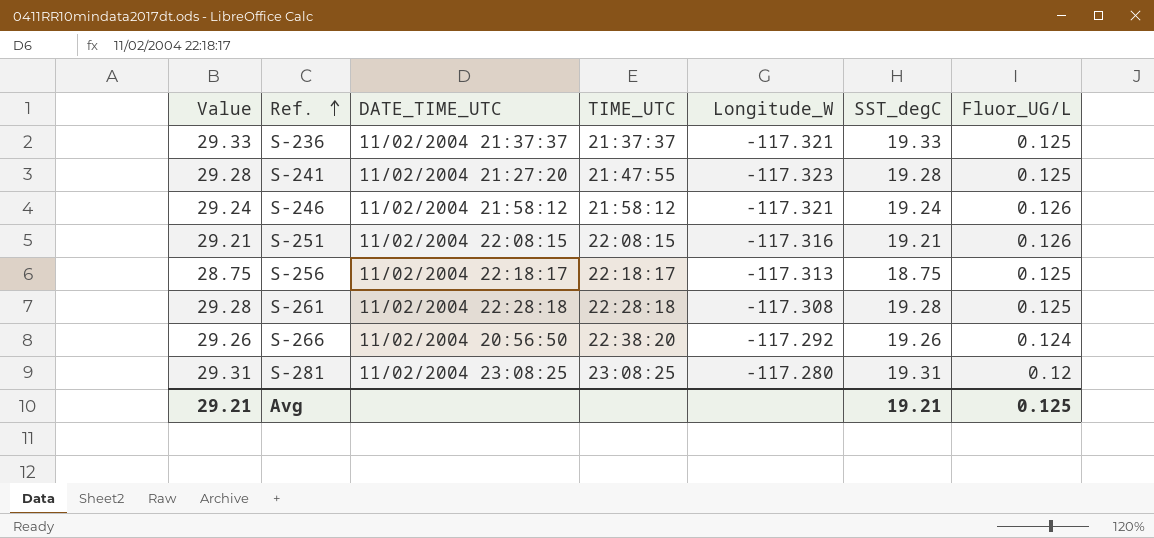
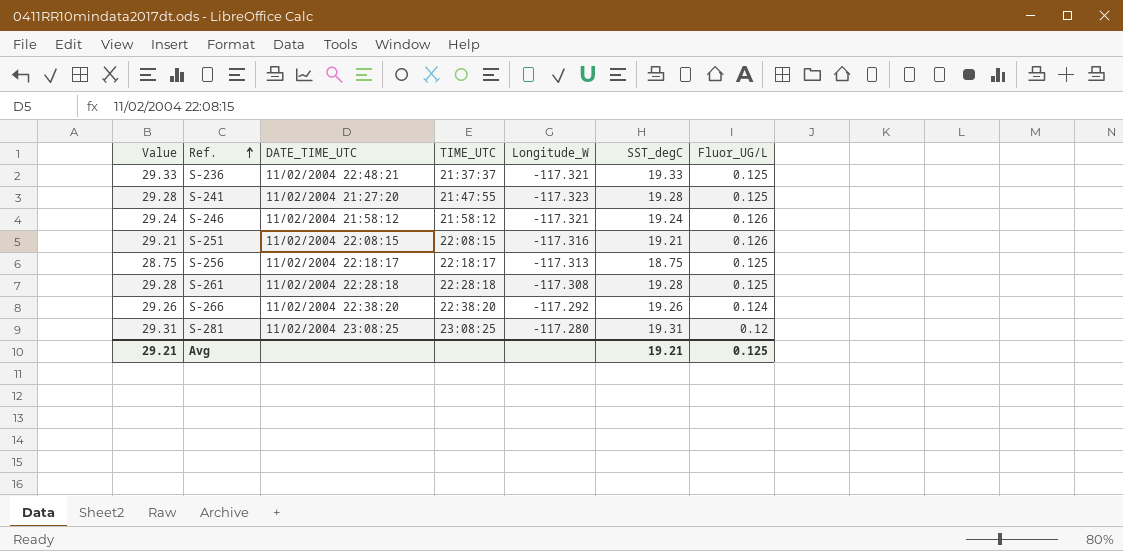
S-236 | DATE_TIME_UTC: 11/02/2004 21:37:37 -> 11/02/2004 22:48:21
S-266 | DATE_TIME_UTC: 11/02/2004 20:56:50 -> 11/02/2004 22:38:20

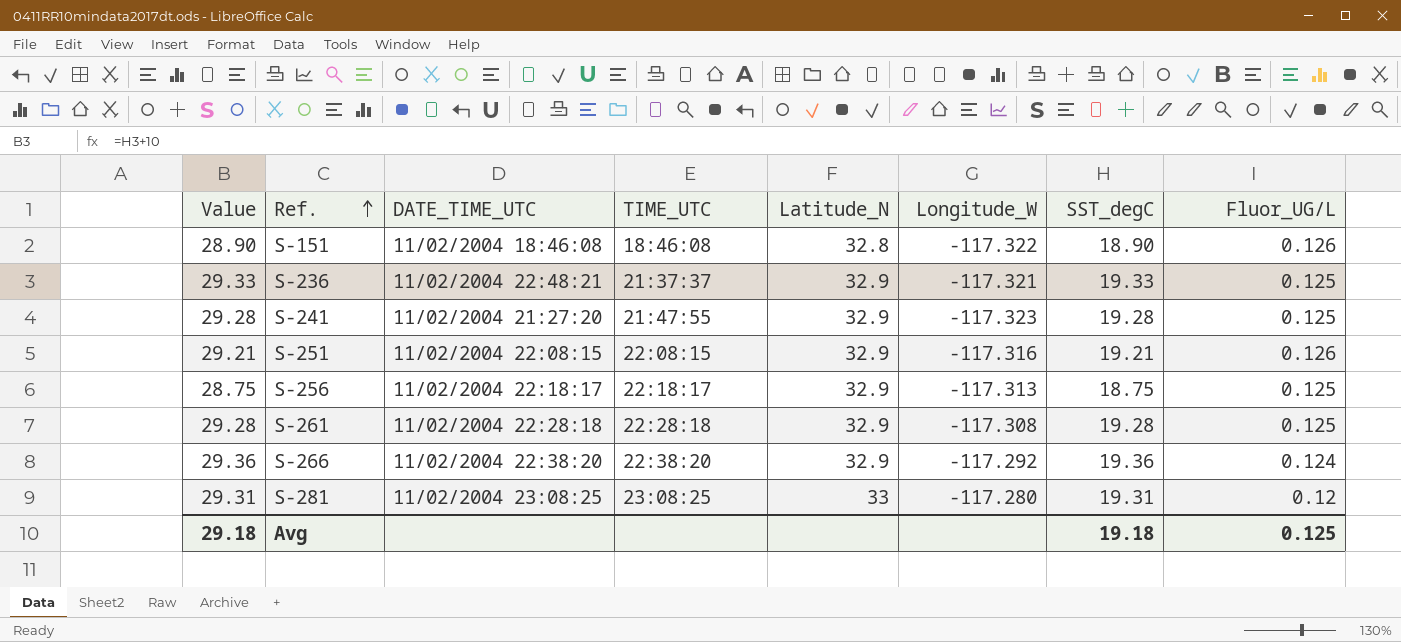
column Latitude_N | position: none -> 5
row S-246: 29.24 | 11/02/2004 21:58:12 | 21:58:12 | -117.321 | 19.24 | 0.126 -> none
row S-151: none -> 28.90 | 11/02/2004 18:46:08 | 18:46:08 | 32.8 | -117.322 | 18.90 | 0.126
S-266 | Value: 29.26 -> 29.36
S-266 | SST_degC: 19.26 -> 19.36
Avg | Value: 29.21 -> 29.18
Avg | SST_degC: 19.21 -> 19.18

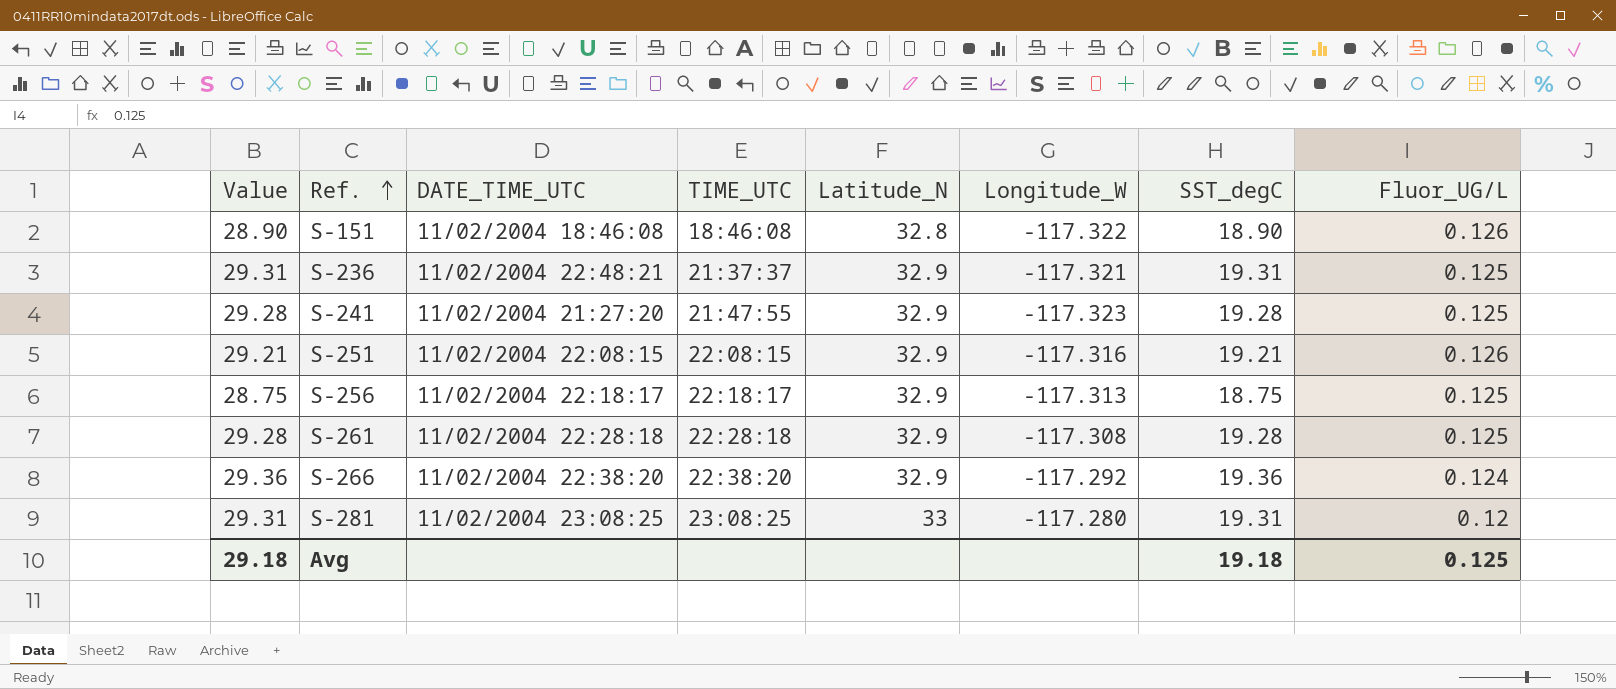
S-236 | Value: 29.33 -> 29.31
S-236 | SST_degC: 19.33 -> 19.31

